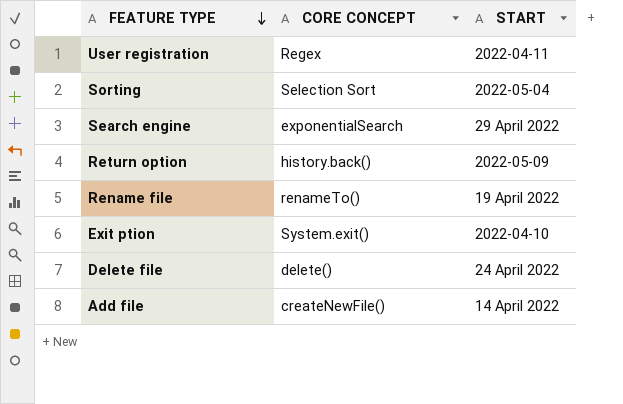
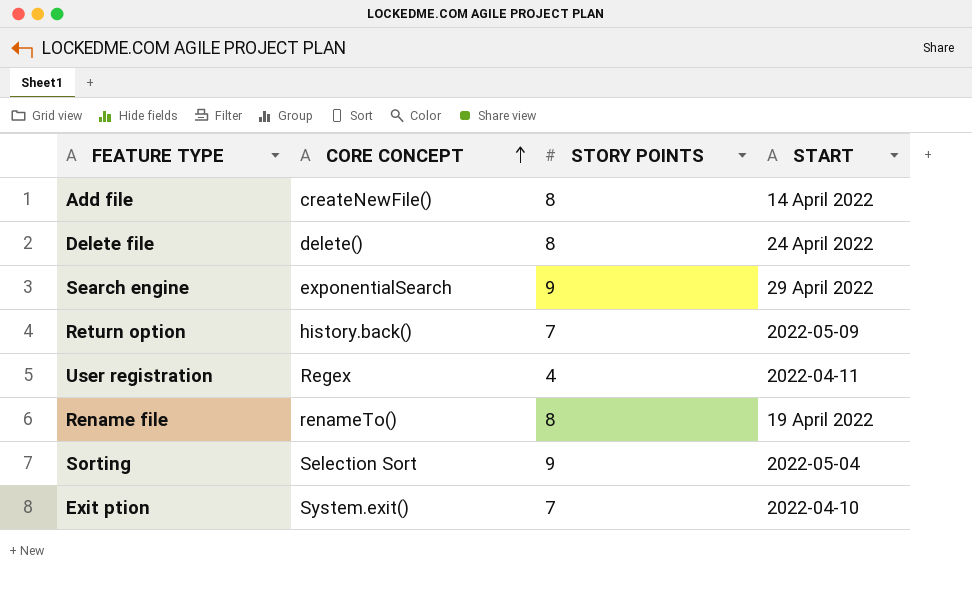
row order: FEATURE TYPE descending -> CORE CONCEPT ascending
column STORY POINTS | position: none -> 3

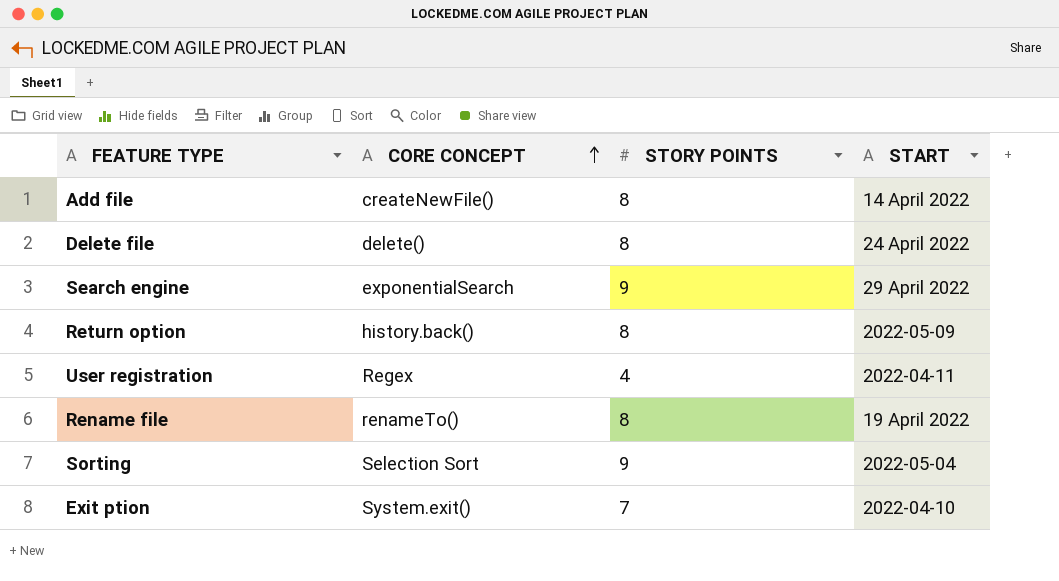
Return option | STORY POINTS: 7 -> 8

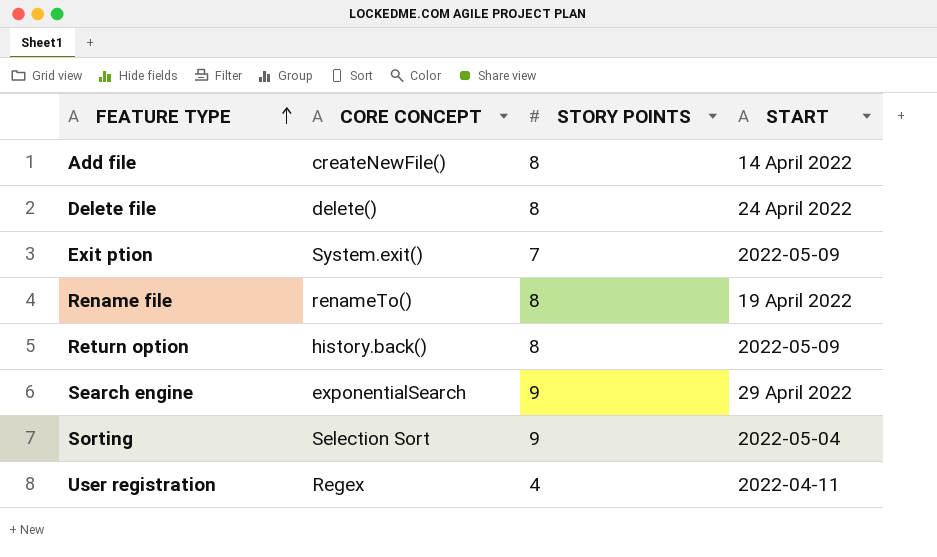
row order: CORE CONCEPT ascending -> FEATURE TYPE ascending
Exit ption | START: 2022-04-10 -> 2022-05-09

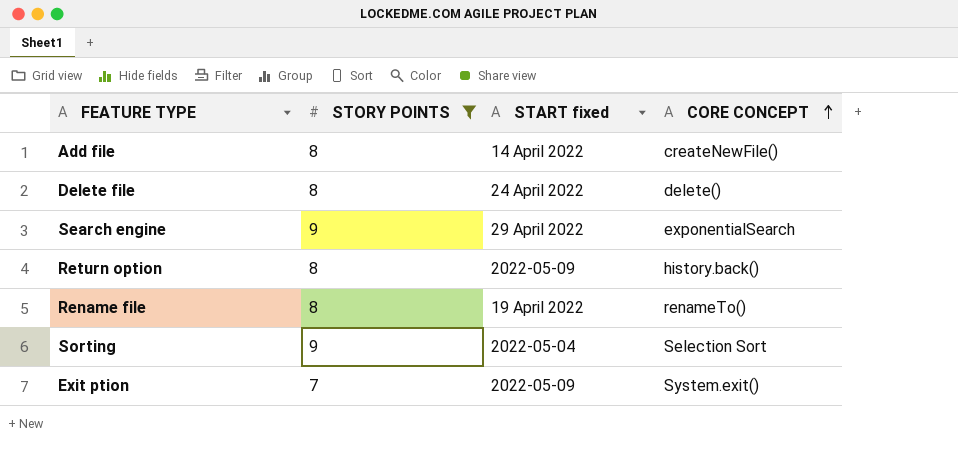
filter: none -> STORY POINTS != 4
row order: FEATURE TYPE ascending -> CORE CONCEPT ascending
column name: START -> START fixed
column CORE CONCEPT | position: 2 -> 4

